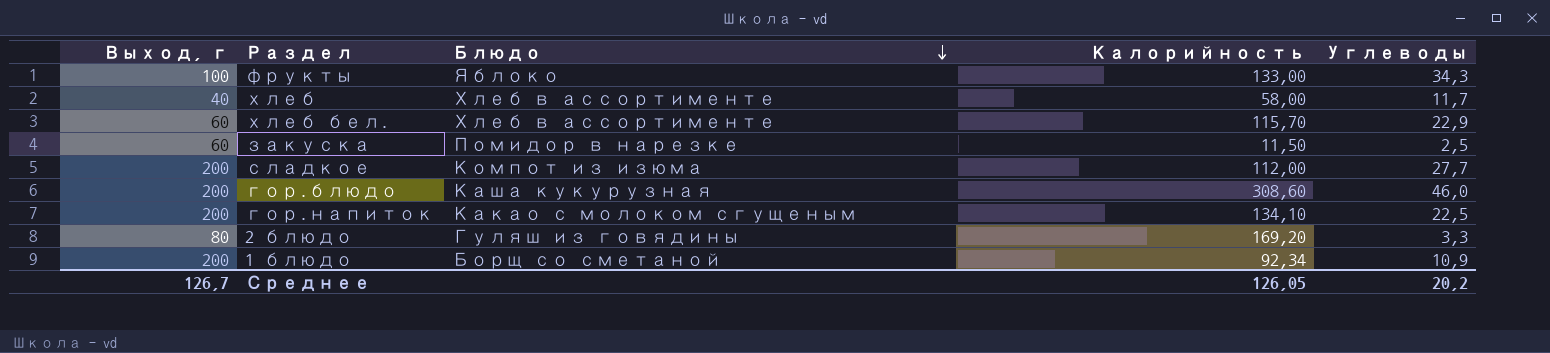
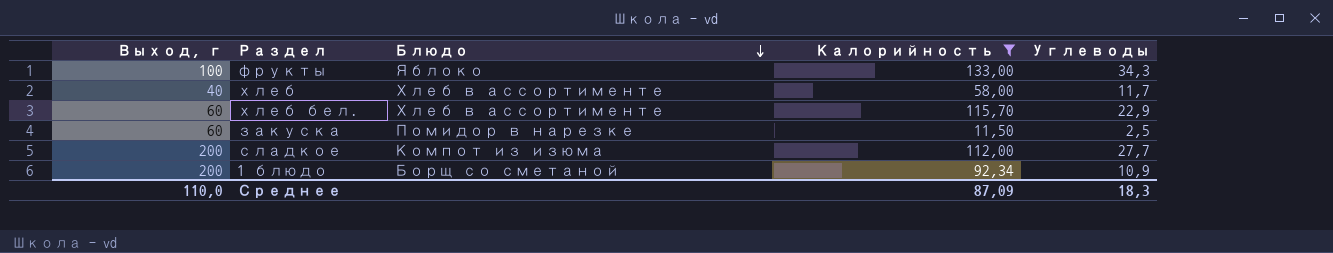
filter: none -> Калорийность <= 133,00
Среднее | Выход, г: 126,7 -> 110,0
Среднее | Калорийность: 126,05 -> 87,09
Среднее | Углеводы: 20,2 -> 18,3

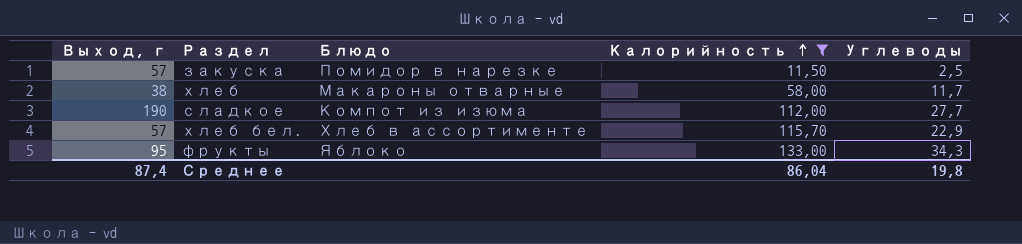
row order: Блюдо descending -> Калорийность ascending
row 1 блюдо: 200 | Борщ со сметаной | 92,34 | 10,9 -> none
закуска | Выход, г: 60 -> 57
хлеб | Выход, г: 40 -> 38
хлеб | Блюдо: Хлеб в ассортименте -> Макароны отварные
сладкое | Выход, г: 200 -> 190
хлеб бел. | Выход, г: 60 -> 57
фрукты | Выход, г: 100 -> 95
Среднее | Выход, г: 110,0 -> 87,4
Среднее | Калорийность: 87,09 -> 86,04
Среднее | Углеводы: 18,3 -> 19,8

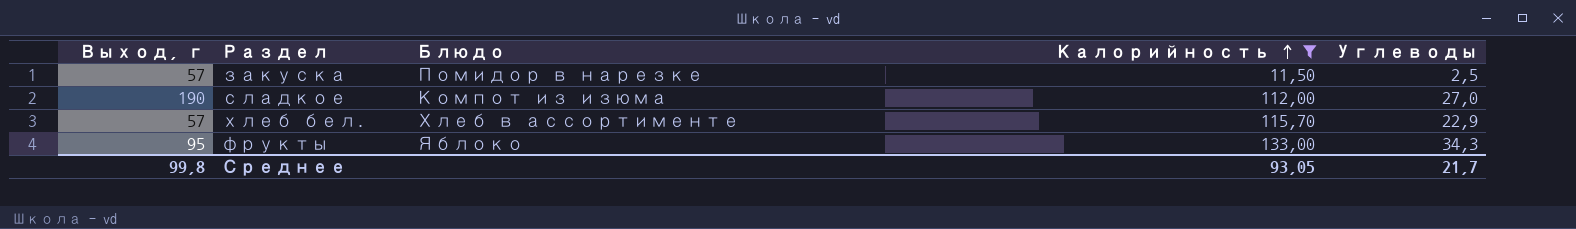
row хлеб: 38 | Макароны отварные | 58,00 | 11,7 -> none
сладкое | Углеводы: 27,7 -> 27,0
Среднее | Выход, г: 87,4 -> 99,8
Среднее | Калорийность: 86,04 -> 93,05
Среднее | Углеводы: 19,8 -> 21,7

